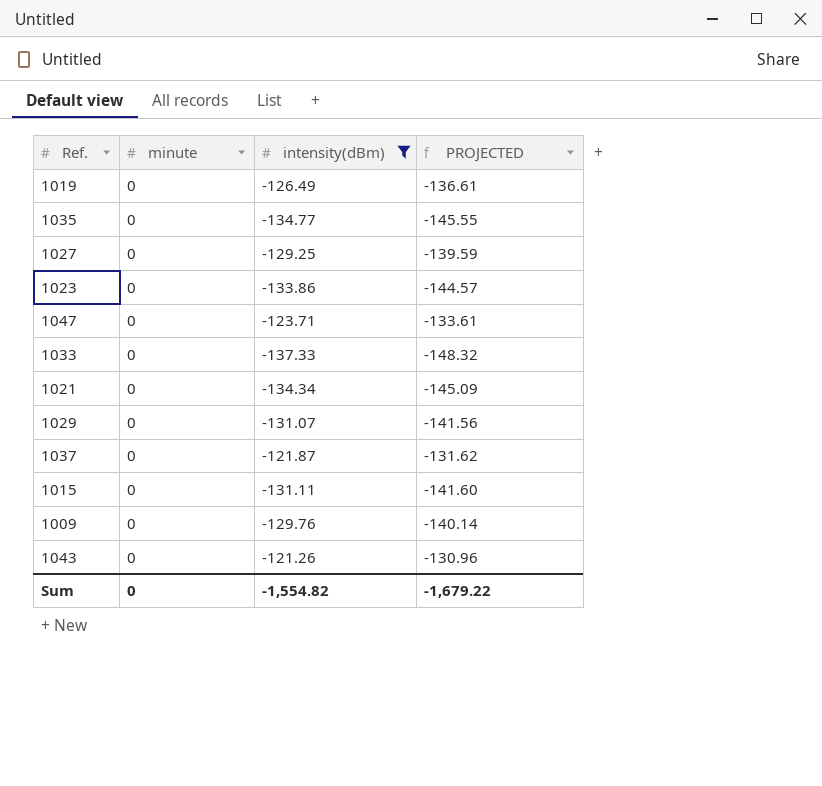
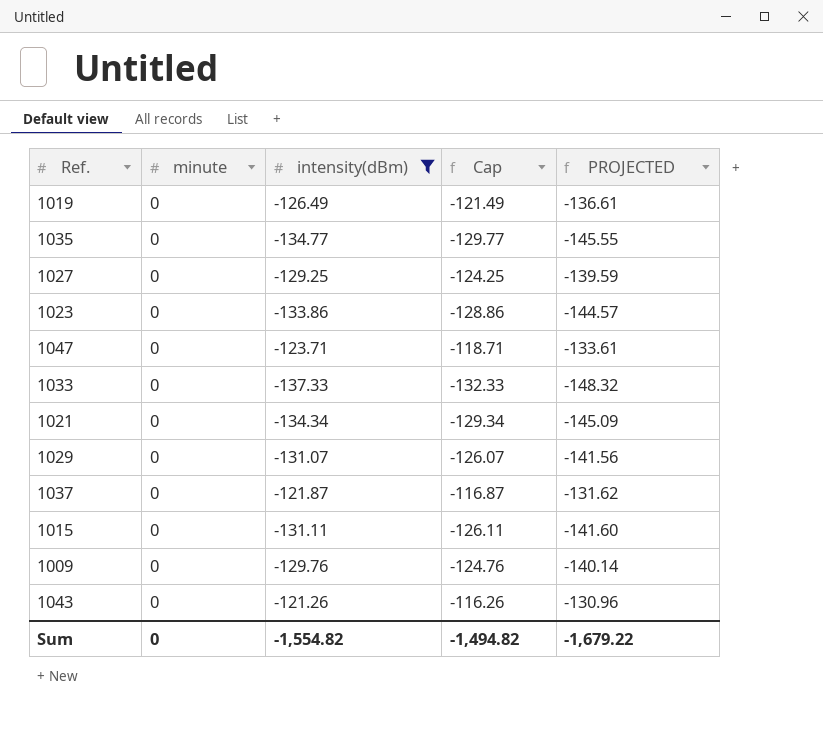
column Cap | formula: none -> [intensity(dBm)] + 5

